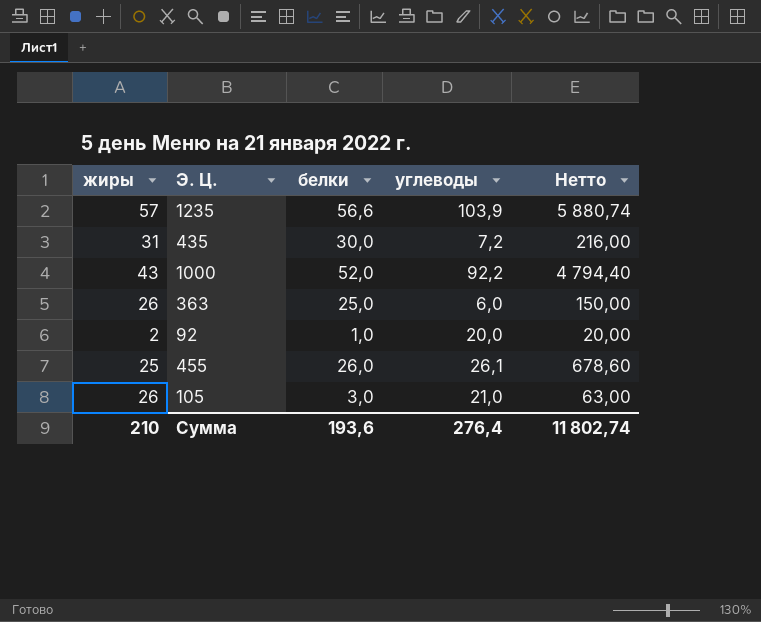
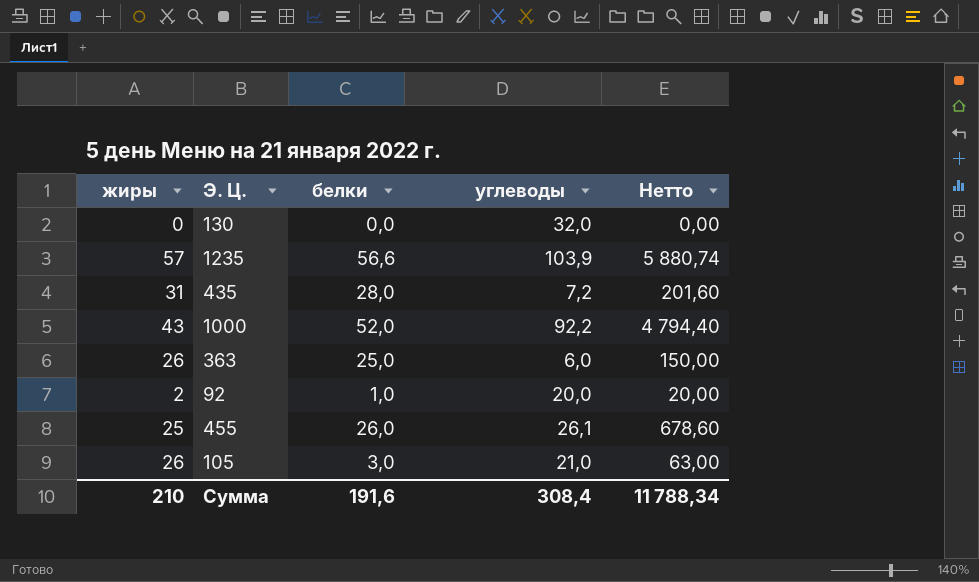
row 130: none -> 0 | 0,0 | 32,0 | 0,00
435 | белки: 30,0 -> 28,0
435 | Нетто: 216,00 -> 201,60
Сумма | белки: 193,6 -> 191,6
Сумма | углеводы: 276,4 -> 308,4
Сумма | Нетто: 11 802,74 -> 11 788,34

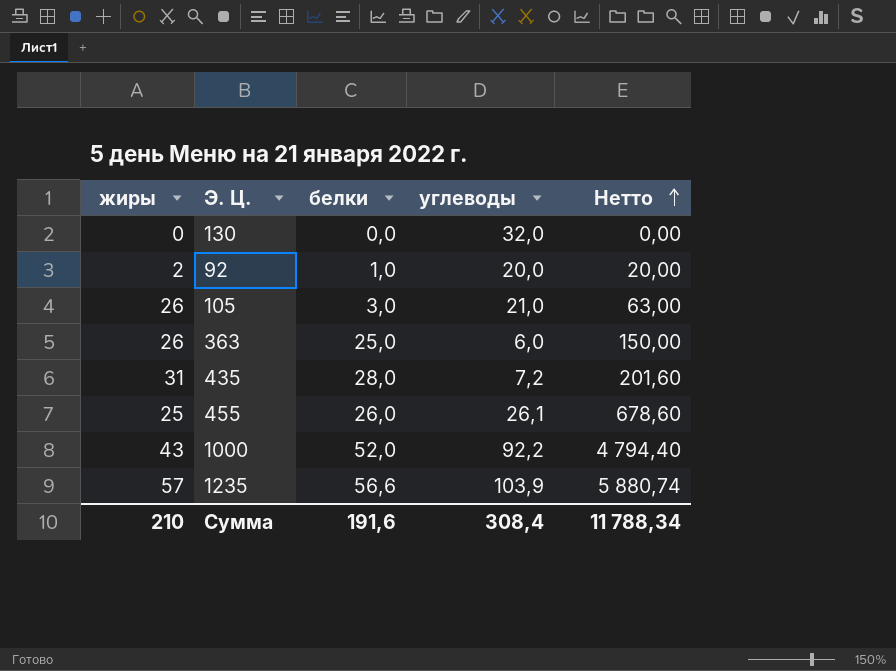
row order: none -> Нетто ascending

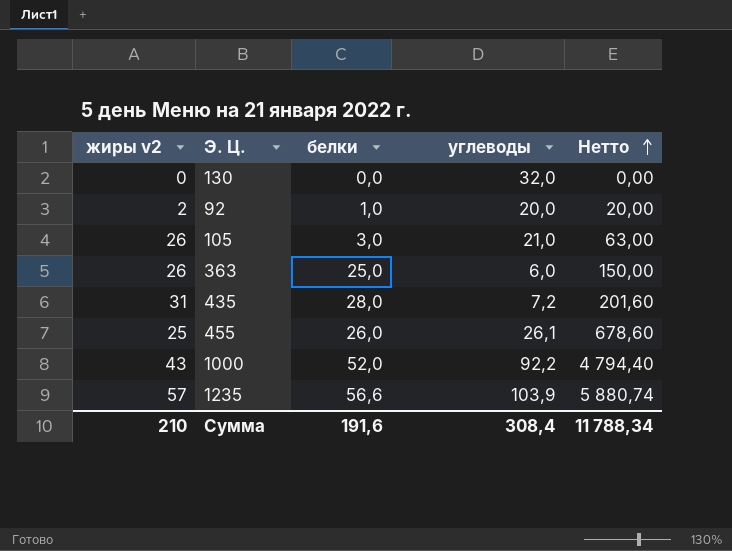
column name: жиры -> жиры v2

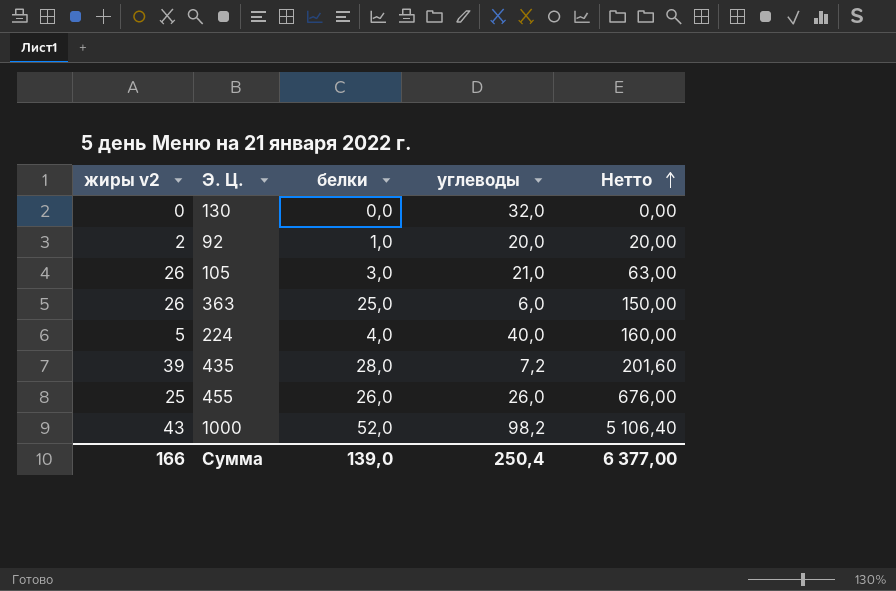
row 1235: 57 | 56,6 | 103,9 | 5 880,74 -> none
row 224: none -> 5 | 4,0 | 40,0 | 160,00
435 | жиры v2: 31 -> 39
455 | углеводы: 26,1 -> 26,0
455 | Нетто: 678,60 -> 676,00
1000 | углеводы: 92,2 -> 98,2
1000 | Нетто: 4 794,40 -> 5 106,40
Сумма | жиры v2: 210 -> 166
Сумма | белки: 191,6 -> 139,0
Сумма | углеводы: 308,4 -> 250,4
Сумма | Нетто: 11 788,34 -> 6 377,00

